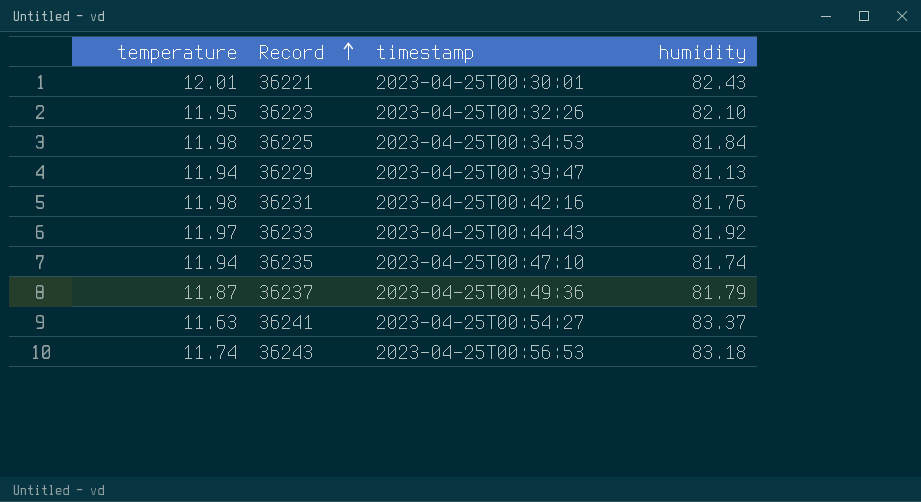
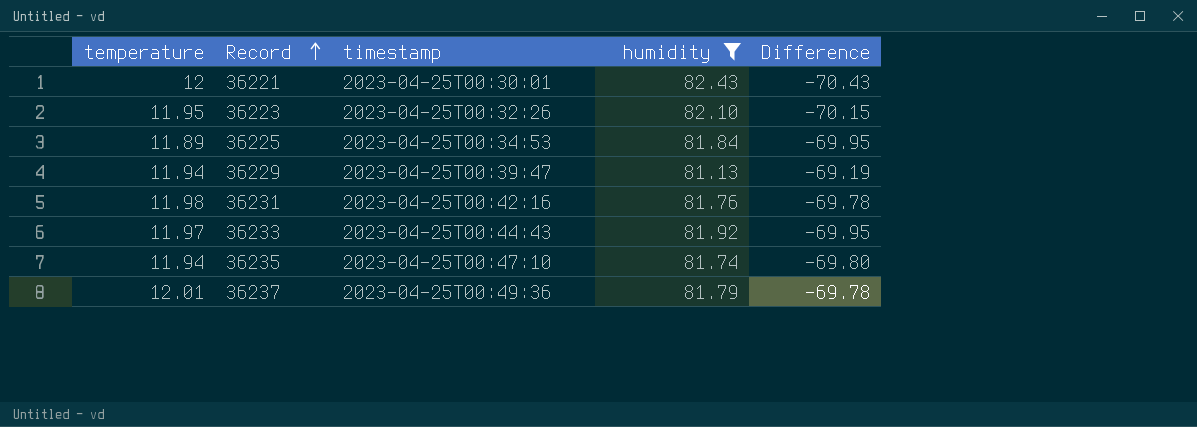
filter: none -> humidity <= 82.43
column Difference | formula: none -> [temperature] - [humidity]
36221 | temperature: 12.01 -> 12
36225 | temperature: 11.98 -> 11.89
36237 | temperature: 11.87 -> 12.01

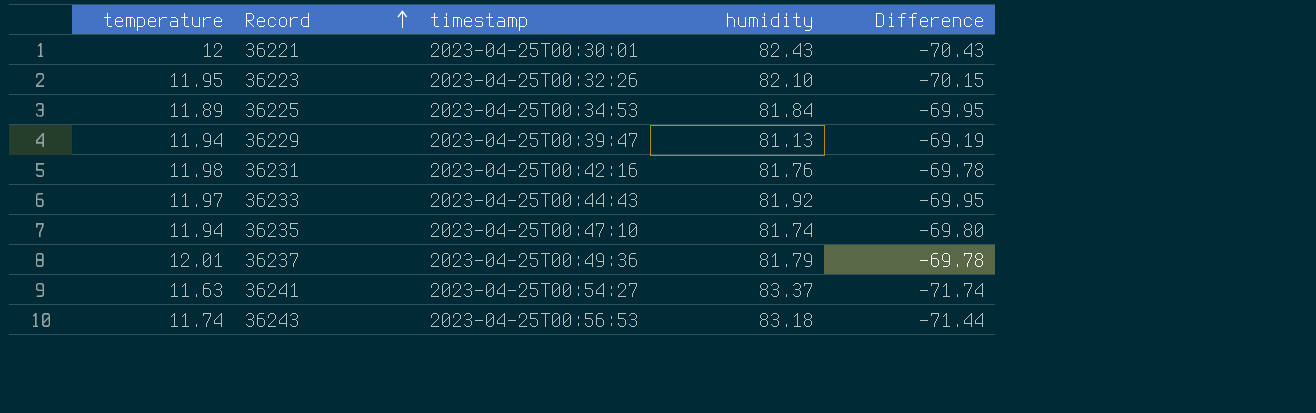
filter: humidity <= 82.43 -> none

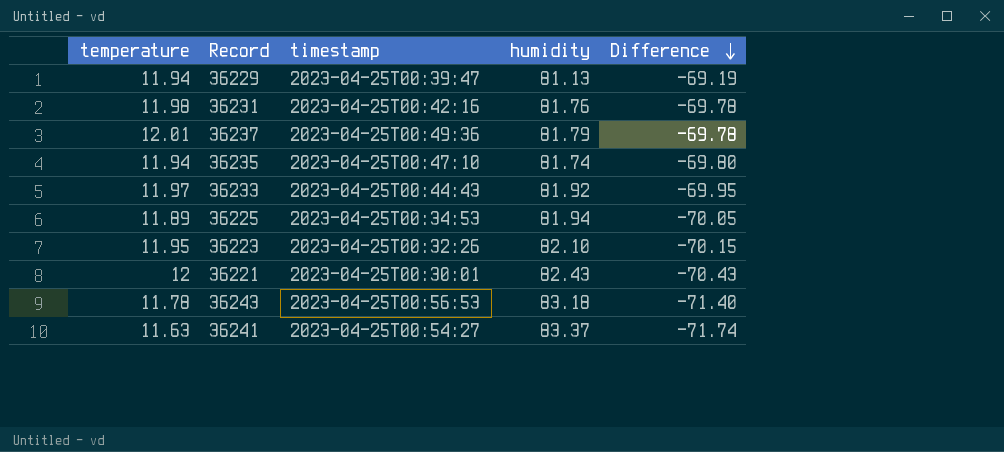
row order: Record ascending -> Difference descending
36225 | humidity: 81.84 -> 81.94
36225 | Difference: -69.95 -> -70.05
36243 | temperature: 11.74 -> 11.78
36243 | Difference: -71.44 -> -71.40

